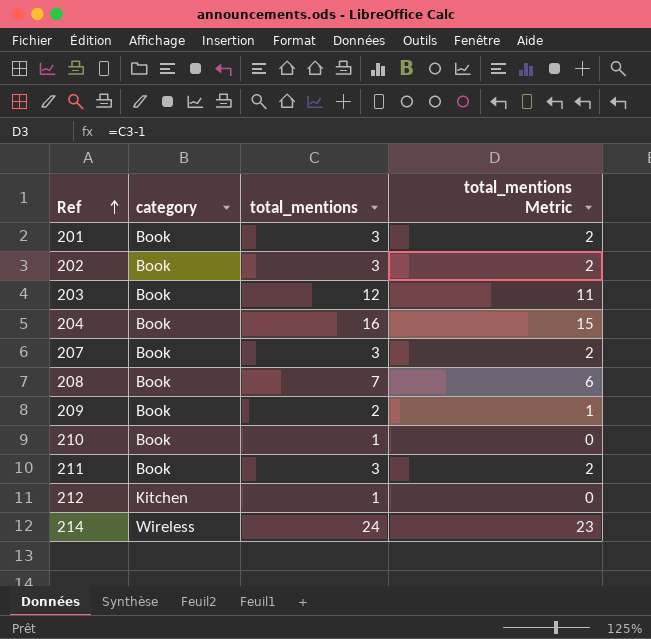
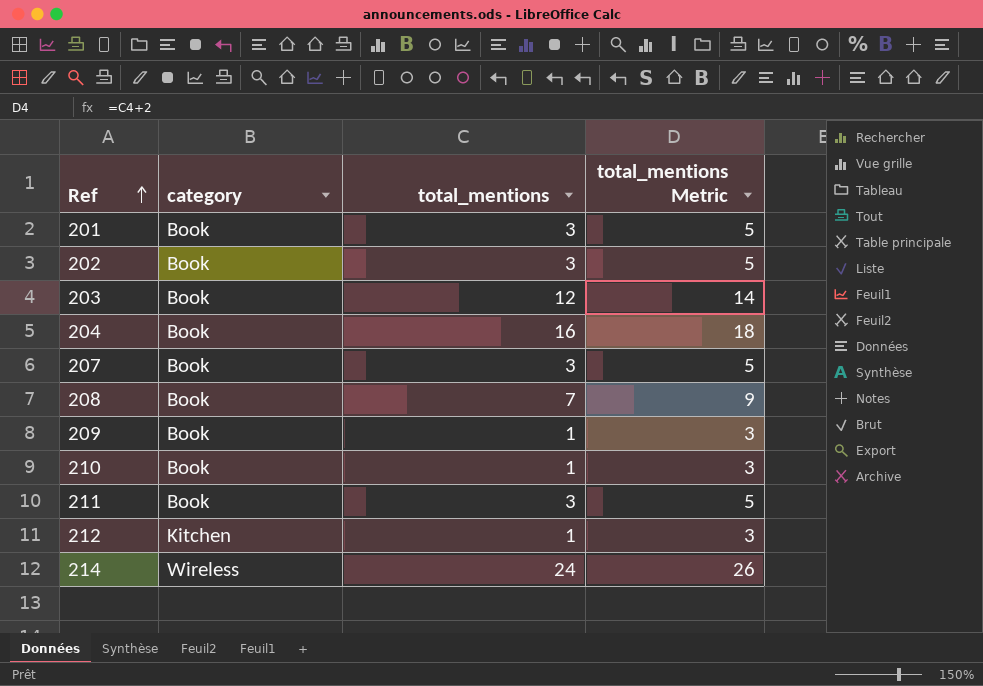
column total_mentions Metric | formula: [total_mentions] - 1 -> [total_mentions] + 2
209 | total_mentions: 2 -> 1

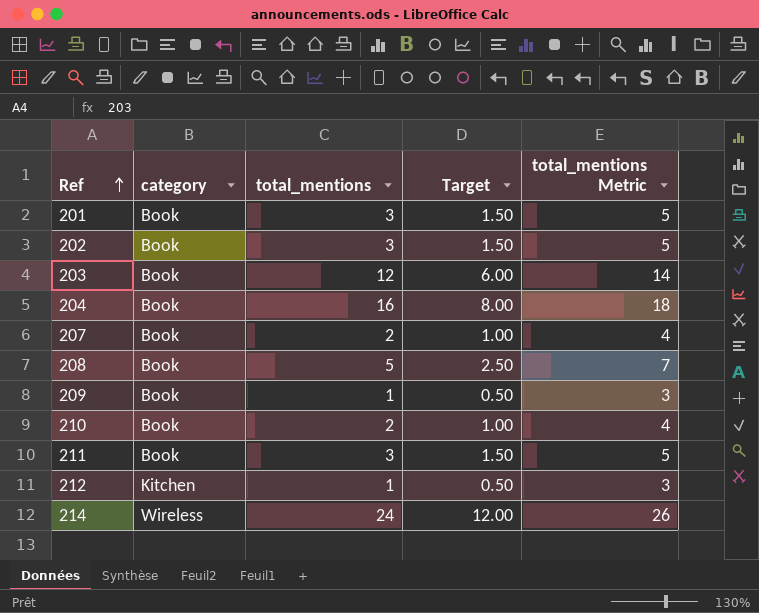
column Target | formula: none -> [total_mentions] * 0.5
207 | total_mentions: 3 -> 2
207 | total_mentions Metric: 5 -> 4
208 | total_mentions: 7 -> 5
208 | total_mentions Metric: 9 -> 7
210 | total_mentions: 1 -> 2
210 | total_mentions Metric: 3 -> 4

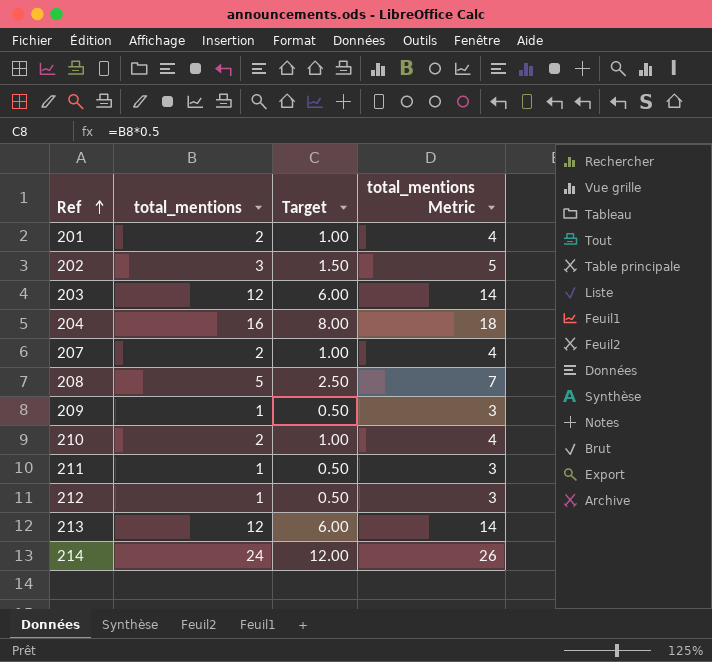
column category | position: 2 -> none
201 | total_mentions: 3 -> 2
201 | Target: 1.50 -> 1.00
201 | total_mentions Metric: 5 -> 4
211 | total_mentions: 3 -> 1
211 | Target: 1.50 -> 0.50
211 | total_mentions Metric: 5 -> 3
row 213: none -> 12 | 6.00 | 14

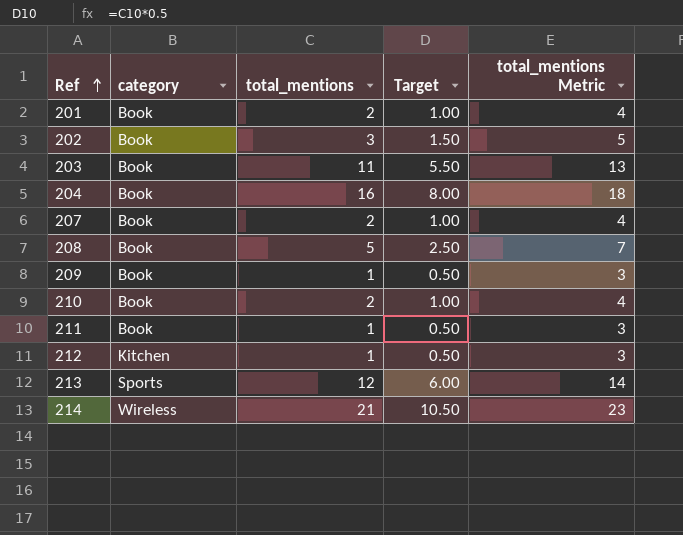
column category | position: none -> 2
203 | total_mentions: 12 -> 11
203 | Target: 6.00 -> 5.50
203 | total_mentions Metric: 14 -> 13
214 | total_mentions: 24 -> 21
214 | Target: 12.00 -> 10.50
214 | total_mentions Metric: 26 -> 23

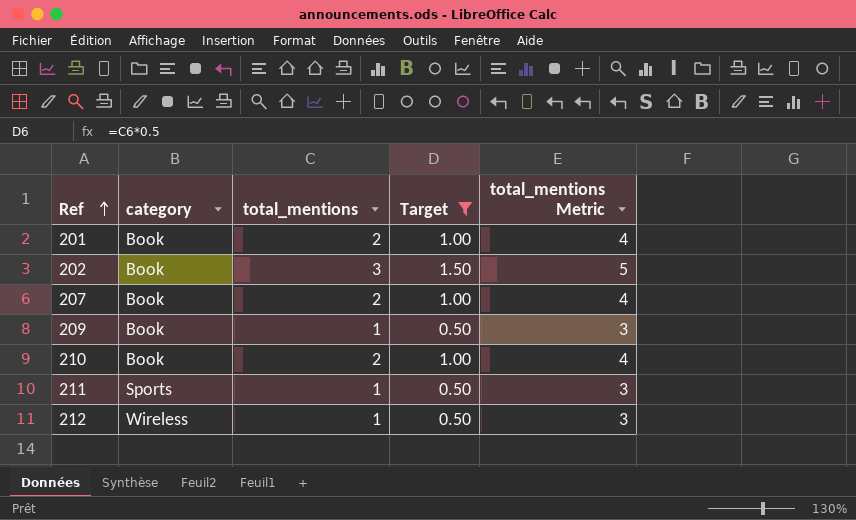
filter: none -> Target <= 1.50
211 | category: Book -> Sports
212 | category: Kitchen -> Wireless

